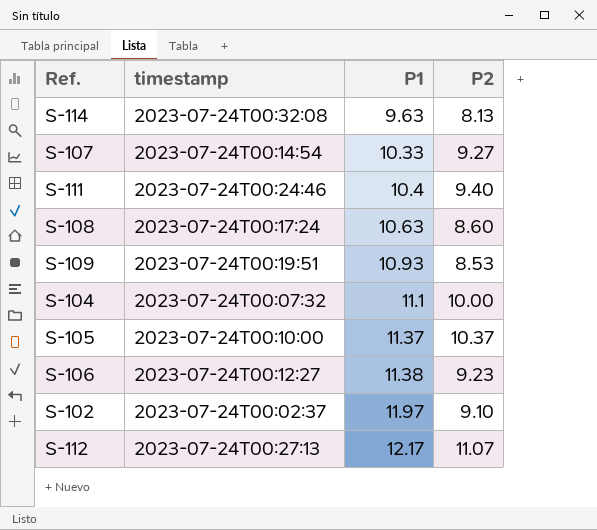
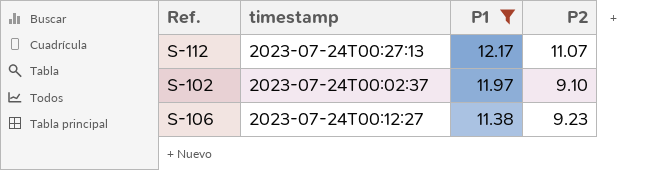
filter: none -> P1 >= 11.38
row order: P1 ascending -> P1 descending

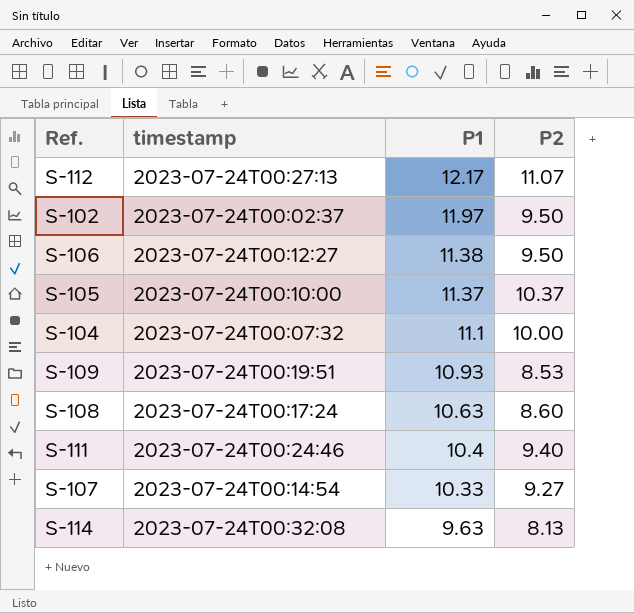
filter: P1 >= 11.38 -> none
S-102 | P2: 9.10 -> 9.50
S-106 | P2: 9.23 -> 9.50

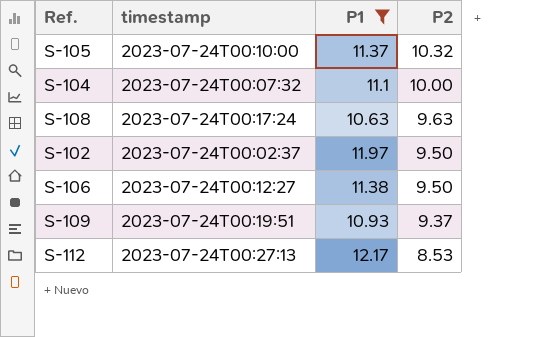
filter: none -> P1 >= 10.63
row order: P1 descending -> P2 descending
S-105 | P2: 10.37 -> 10.32
S-108 | P2: 8.60 -> 9.63
S-109 | P2: 8.53 -> 9.37
S-112 | P2: 11.07 -> 8.53

